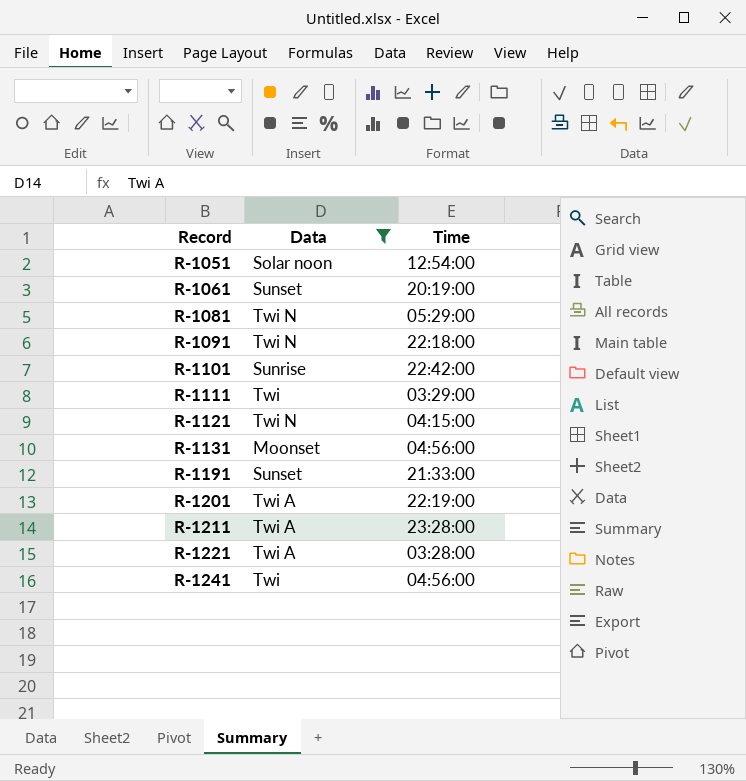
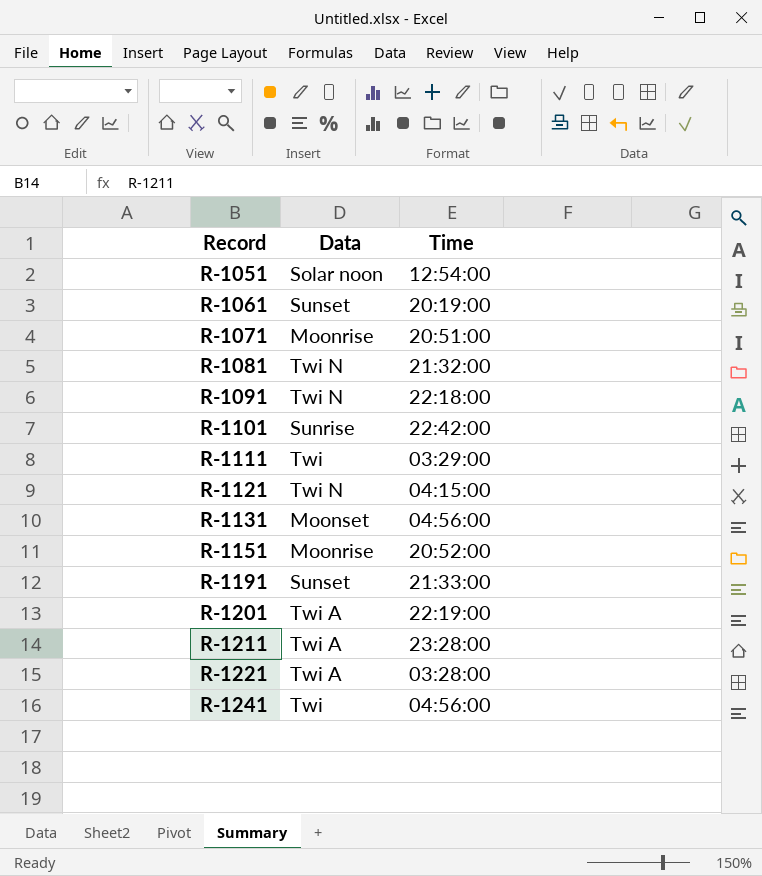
filter: Data != Moonrise -> none
R-1081 | Time: 05:29:00 -> 21:32:00

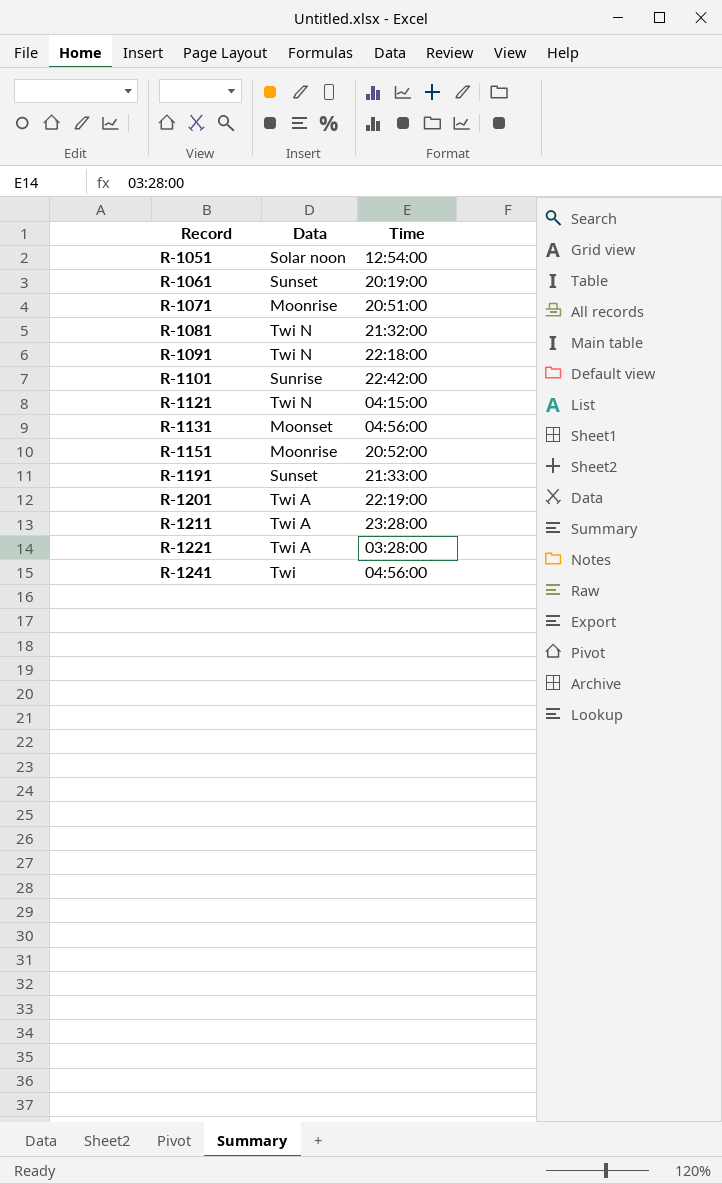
row R-1111: Twi | 03:29:00 -> none

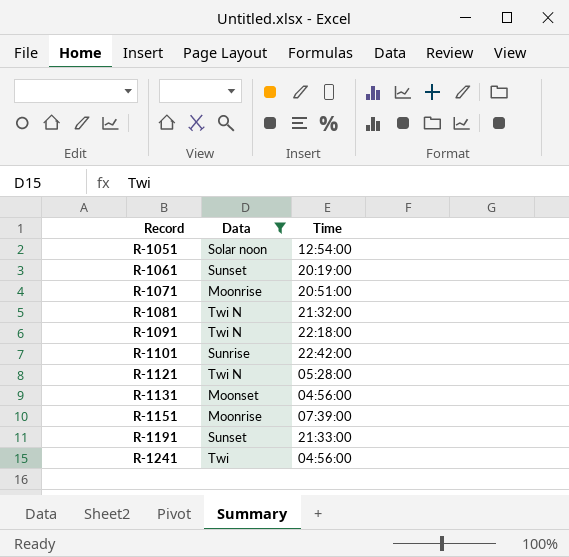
filter: none -> Data != Twi A
R-1121 | Time: 04:15:00 -> 05:28:00
R-1151 | Time: 20:52:00 -> 07:39:00

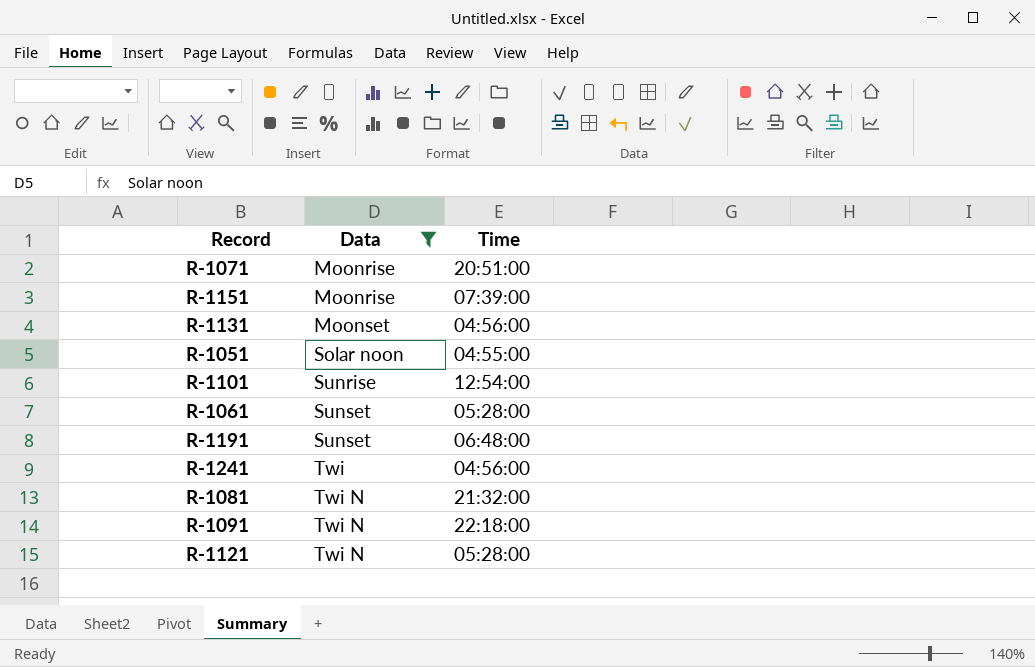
row order: Record ascending -> Data ascending
R-1051 | Time: 12:54:00 -> 04:55:00
R-1101 | Time: 22:42:00 -> 12:54:00
R-1061 | Time: 20:19:00 -> 05:28:00
R-1191 | Time: 21:33:00 -> 06:48:00

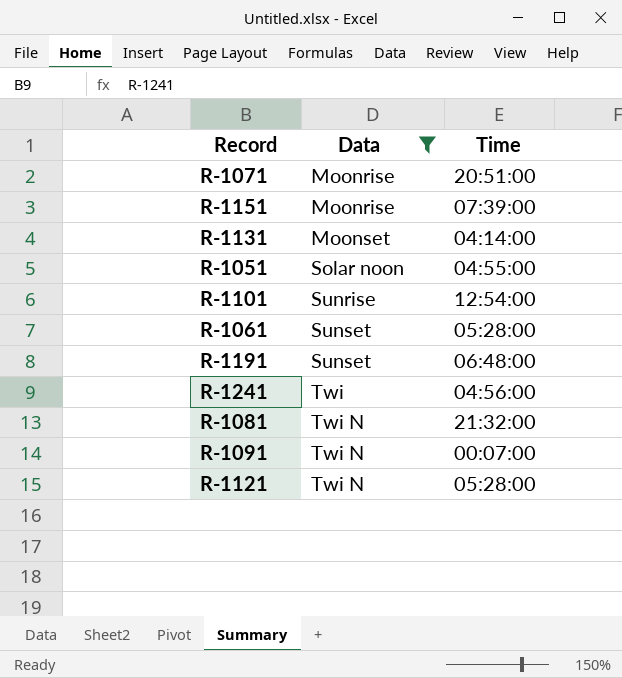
R-1131 | Time: 04:56:00 -> 04:14:00
R-1091 | Time: 22:18:00 -> 00:07:00

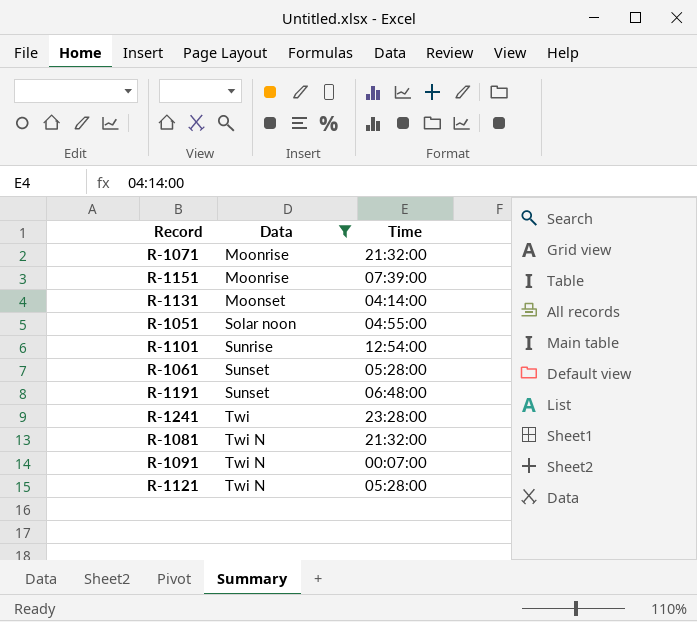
R-1071 | Time: 20:51:00 -> 21:32:00
R-1241 | Time: 04:56:00 -> 23:28:00

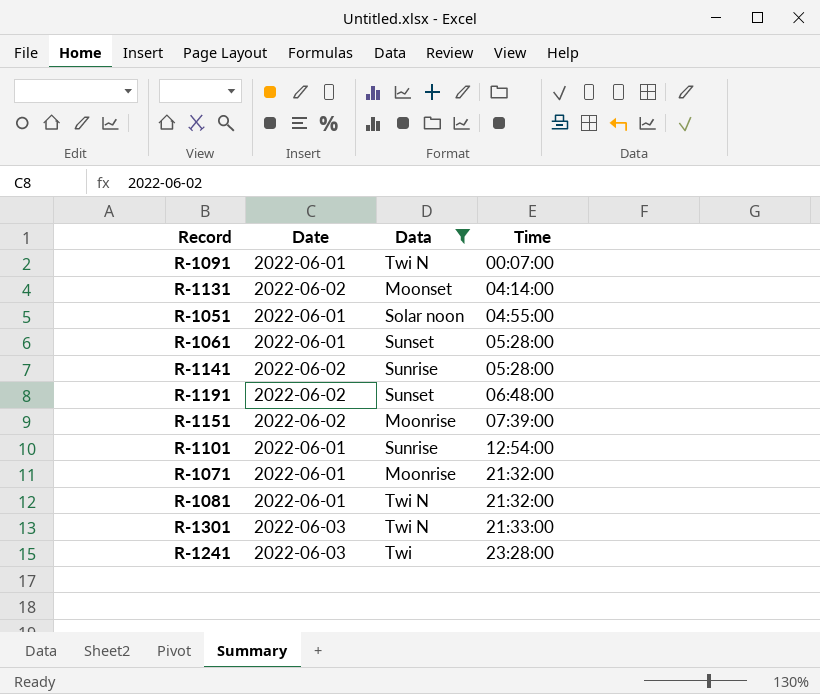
row order: Data ascending -> Time ascending
column Date | position: none -> 2
row R-1121: Twi N | 05:28:00 -> none
row R-1141: none -> 2022-06-02 | Sunrise | 05:28:00
row R-1301: none -> 2022-06-03 | Twi N | 21:33:00

